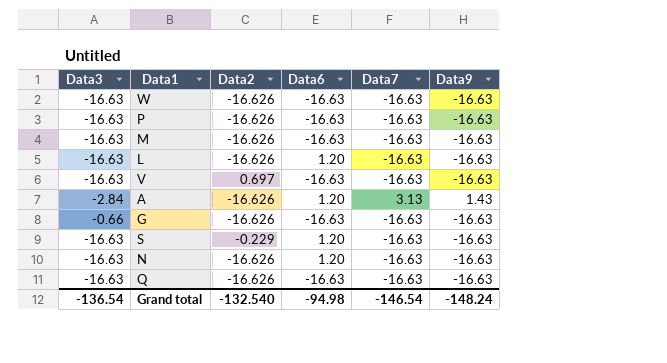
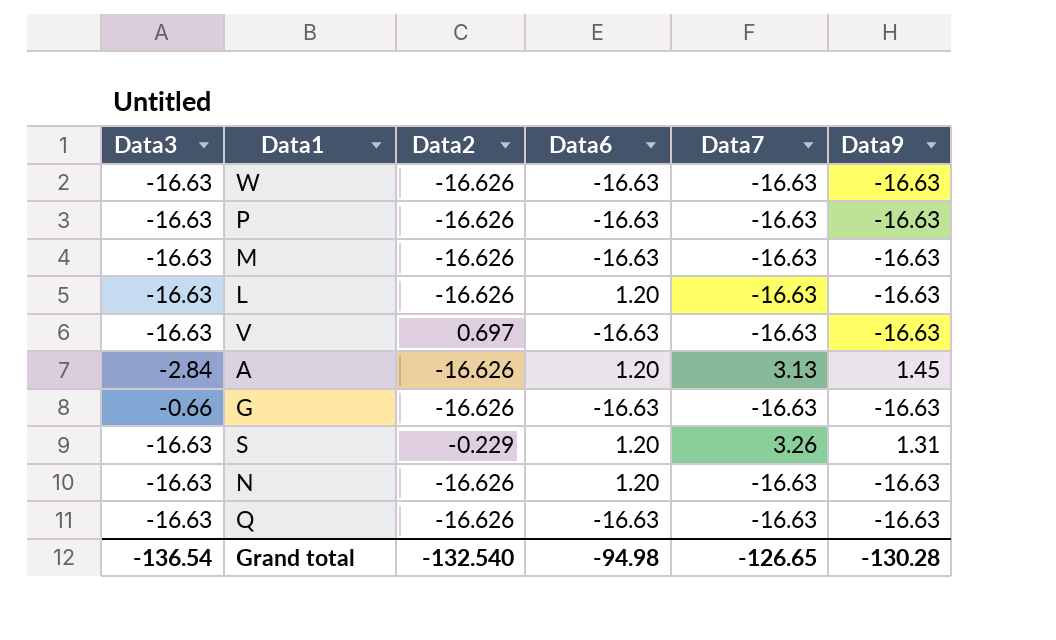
A | Data9: 1.43 -> 1.45
S | Data7: -16.63 -> 3.26
S | Data9: -16.63 -> 1.31
Grand total | Data7: -146.54 -> -126.65
Grand total | Data9: -148.24 -> -130.28

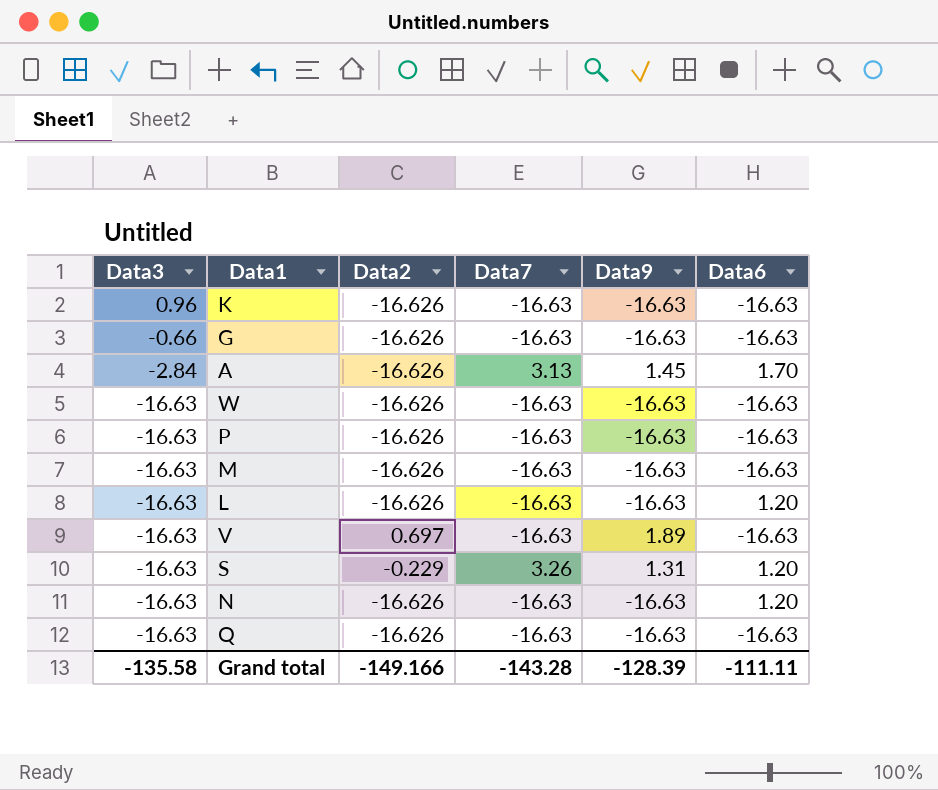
row order: none -> Data3 descending
column Data6 | position: 4 -> 6
row K: none -> 0.96 | -16.626 | -16.63 | -16.63 | -16.63
A | Data6: 1.20 -> 1.70
V | Data9: -16.63 -> 1.89
Grand total | Data3: -136.54 -> -135.58
Grand total | Data2: -132.540 -> -149.166
Grand total | Data7: -126.65 -> -143.28
Grand total | Data9: -130.28 -> -128.39
Grand total | Data6: -94.98 -> -111.11

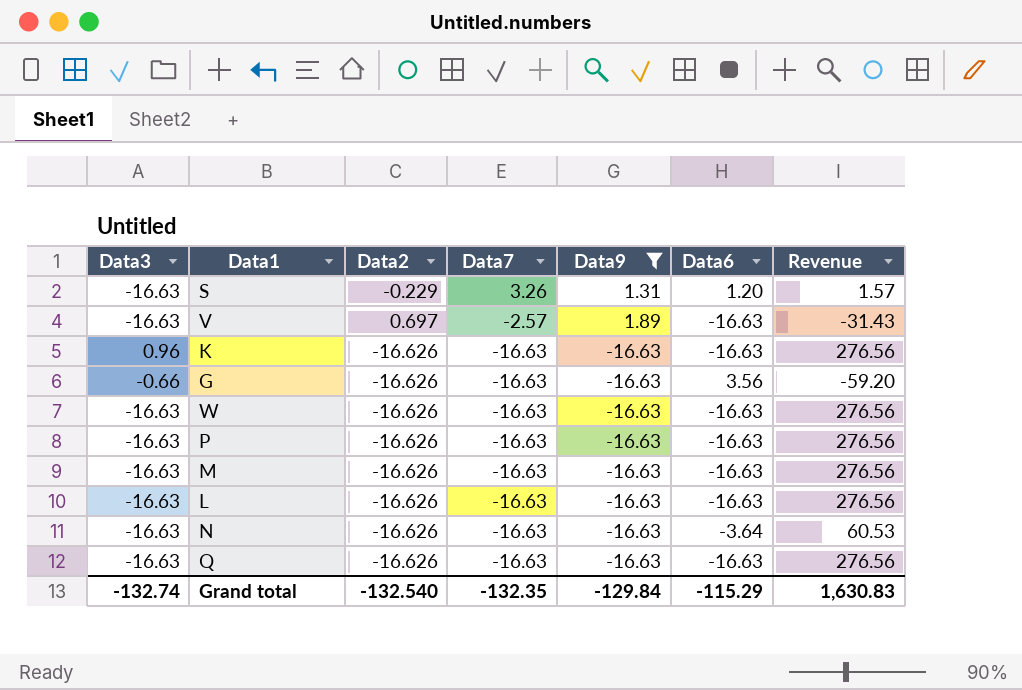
filter: none -> Data9 != 1.45
row order: Data3 descending -> Data7 descending
column Revenue | formula: none -> [Data9] * [Data6]
V | Data7: -16.63 -> -2.57
G | Data6: -16.63 -> 3.56
L | Data6: 1.20 -> -16.63
N | Data6: 1.20 -> -3.64
Grand total | Data3: -135.58 -> -132.74
Grand total | Data2: -149.166 -> -132.540
Grand total | Data7: -143.28 -> -132.35
Grand total | Data9: -128.39 -> -129.84
Grand total | Data6: -111.11 -> -115.29

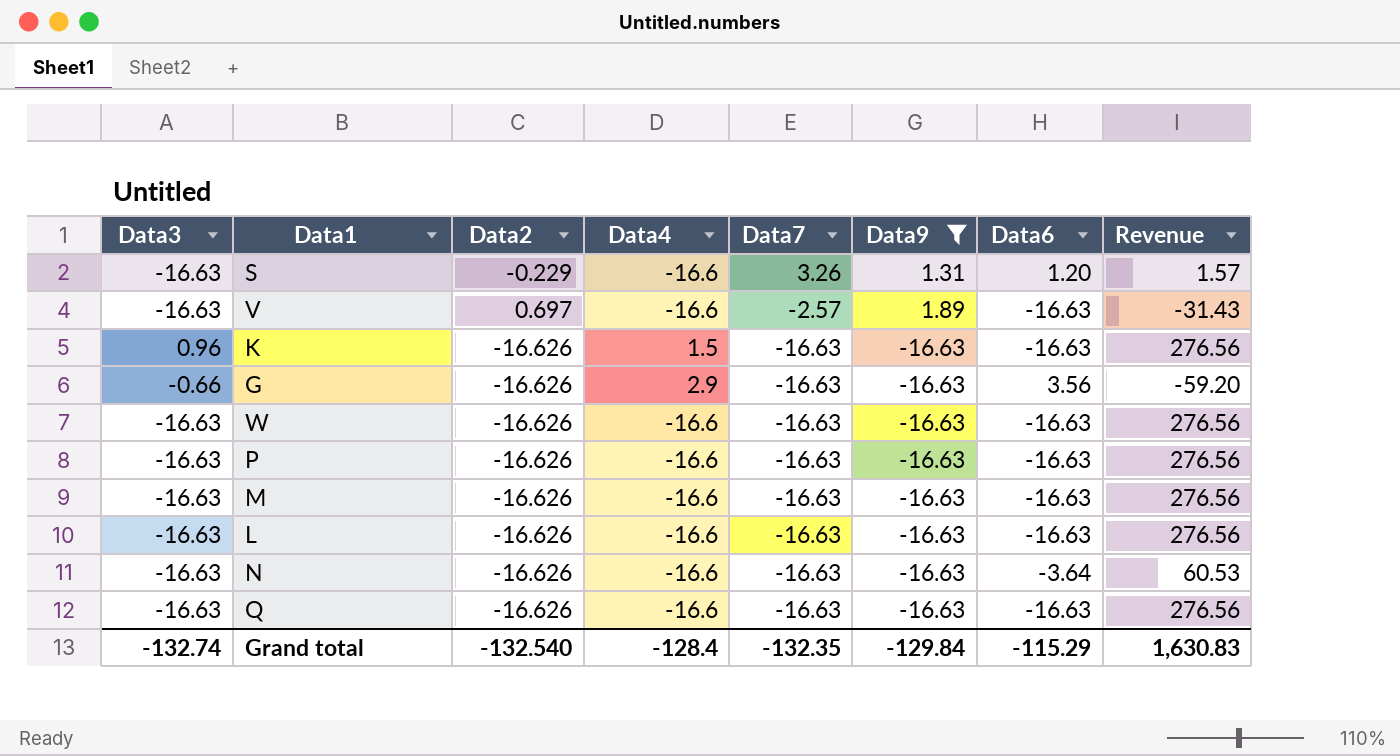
column Data4 | position: none -> 4

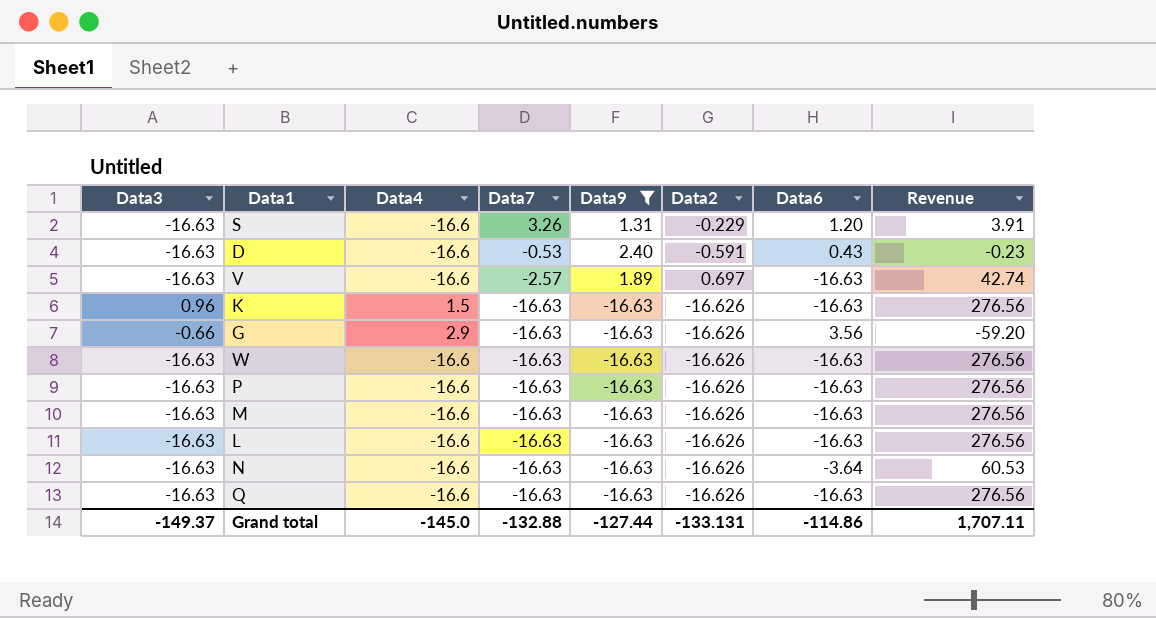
column Data2 | position: 3 -> 6
column Revenue | formula: [Data9] * [Data6] -> [Data7] * [Data6]
row D: none -> -16.63 | -16.6 | -0.53 | 2.40 | -0.591 | 0.43 | -0.23
Grand total | Data3: -132.74 -> -149.37
Grand total | Data4: -128.4 -> -145.0
Grand total | Data7: -132.35 -> -132.88
Grand total | Data9: -129.84 -> -127.44
Grand total | Data2: -132.540 -> -133.131
Grand total | Data6: -115.29 -> -114.86
Grand total | Revenue: 1,630.83 -> 1,707.11

